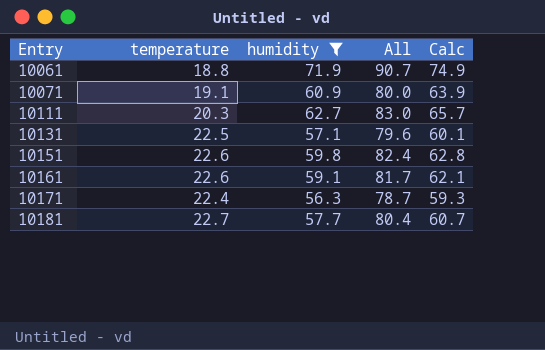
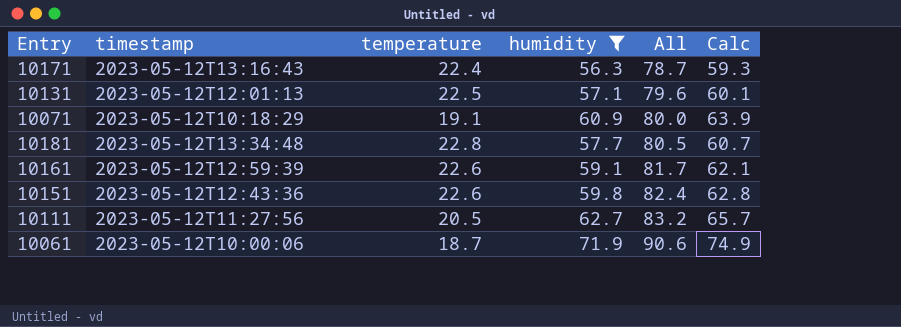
row order: Entry ascending -> All ascending
column timestamp | position: none -> 2
10181 | temperature: 22.7 -> 22.8
10181 | All: 80.4 -> 80.5
10111 | temperature: 20.3 -> 20.5
10111 | All: 83.0 -> 83.2
10061 | temperature: 18.8 -> 18.7
10061 | All: 90.7 -> 90.6

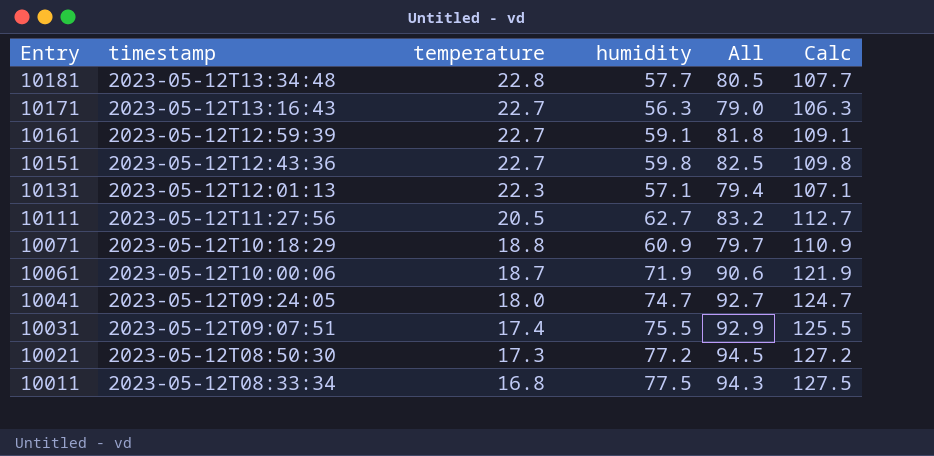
filter: humidity <= 71.9 -> none
row order: All ascending -> Entry descending
column Calc | formula: [humidity] + 3 -> [humidity] + 50
10171 | temperature: 22.4 -> 22.7
10171 | All: 78.7 -> 79.0
10161 | temperature: 22.6 -> 22.7
10161 | All: 81.7 -> 81.8
10151 | temperature: 22.6 -> 22.7
10151 | All: 82.4 -> 82.5
10131 | temperature: 22.5 -> 22.3
10131 | All: 79.6 -> 79.4
10071 | temperature: 19.1 -> 18.8
10071 | All: 80.0 -> 79.7

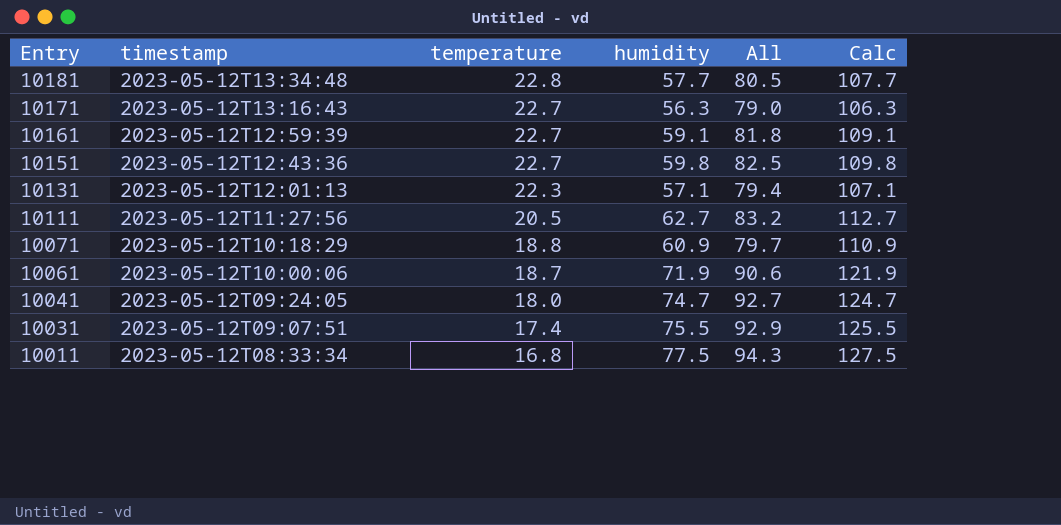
row 10021: 2023-05-12T08:50:30 | 17.3 | 77.2 | 94.5 | 127.2 -> none

